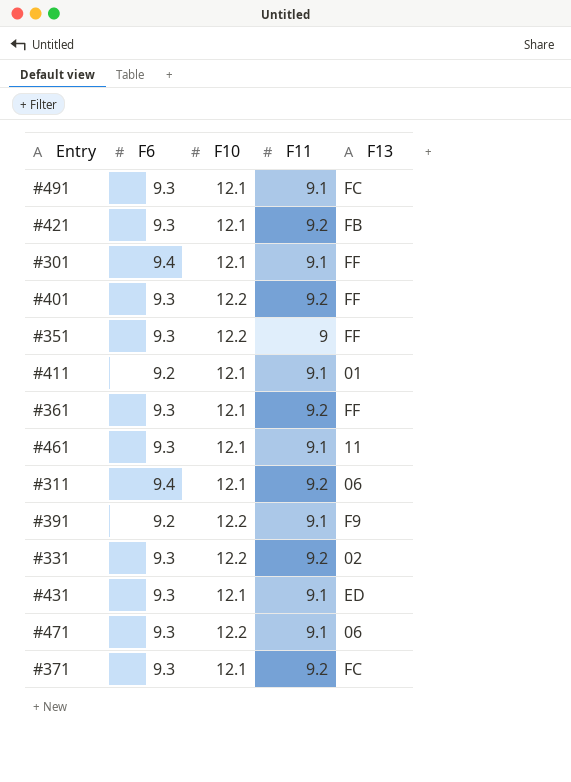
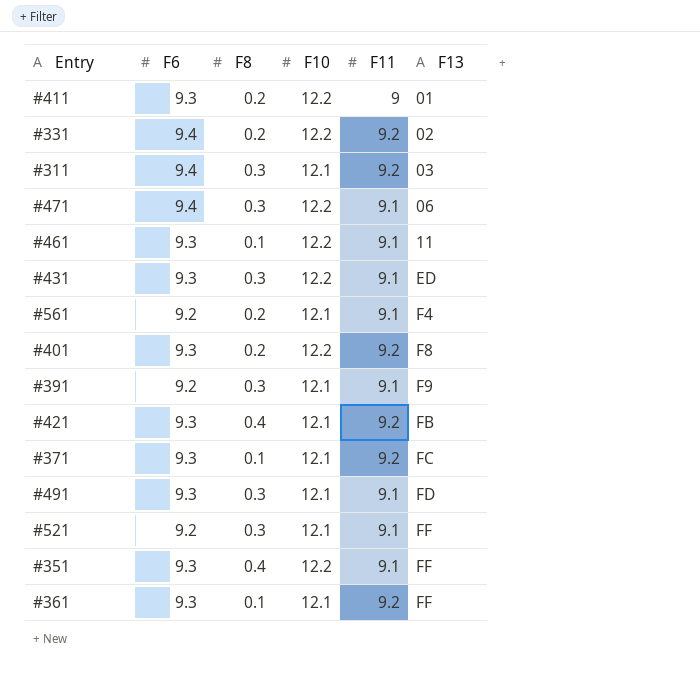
row order: none -> F13 ascending
column F8 | position: none -> 3
row #301: 9.4 | 12.1 | 9.1 | FF -> none
#411 | F6: 9.2 -> 9.3
#411 | F10: 12.1 -> 12.2
#411 | F11: 9.1 -> 9
#331 | F6: 9.3 -> 9.4
#311 | F13: 06 -> 03
#471 | F6: 9.3 -> 9.4
#461 | F10: 12.1 -> 12.2
#431 | F10: 12.1 -> 12.2
row #561: none -> 9.2 | 0.2 | 12.1 | 9.1 | F4
#401 | F13: FF -> F8
#391 | F10: 12.2 -> 12.1
#491 | F13: FC -> FD
row #521: none -> 9.2 | 0.3 | 12.1 | 9.1 | FF
#351 | F11: 9 -> 9.1

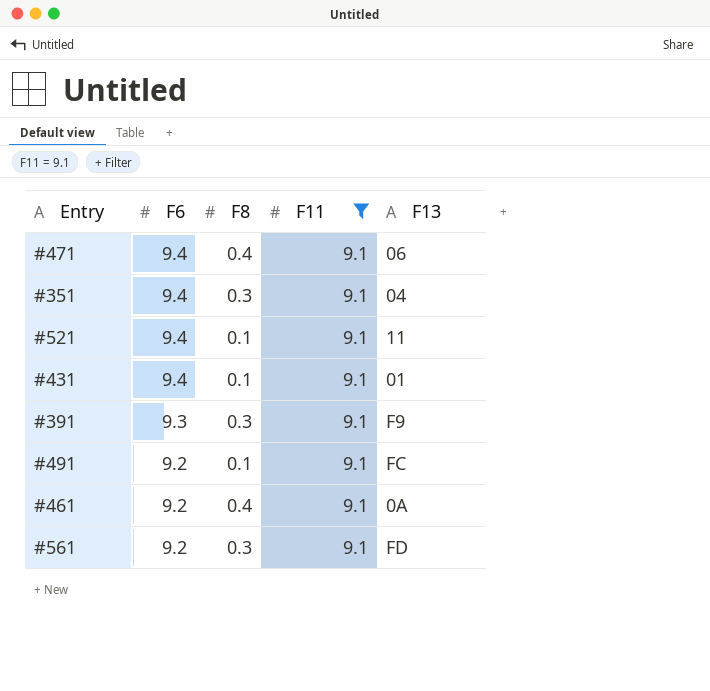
filter: none -> F11 = 9.1
row order: F13 ascending -> F6 descending
column F10 | position: 4 -> none
#471 | F8: 0.3 -> 0.4
#351 | F6: 9.3 -> 9.4
#351 | F8: 0.4 -> 0.3
#351 | F13: FF -> 04
#521 | F6: 9.2 -> 9.4
#521 | F8: 0.3 -> 0.1
#521 | F13: FF -> 11
#431 | F6: 9.3 -> 9.4
#431 | F8: 0.3 -> 0.1
#431 | F13: ED -> 01
#391 | F6: 9.2 -> 9.3
#491 | F6: 9.3 -> 9.2
#491 | F8: 0.3 -> 0.1
#491 | F13: FD -> FC
#461 | F6: 9.3 -> 9.2
#461 | F8: 0.1 -> 0.4
#461 | F13: 11 -> 0A
#561 | F8: 0.2 -> 0.3
#561 | F13: F4 -> FD

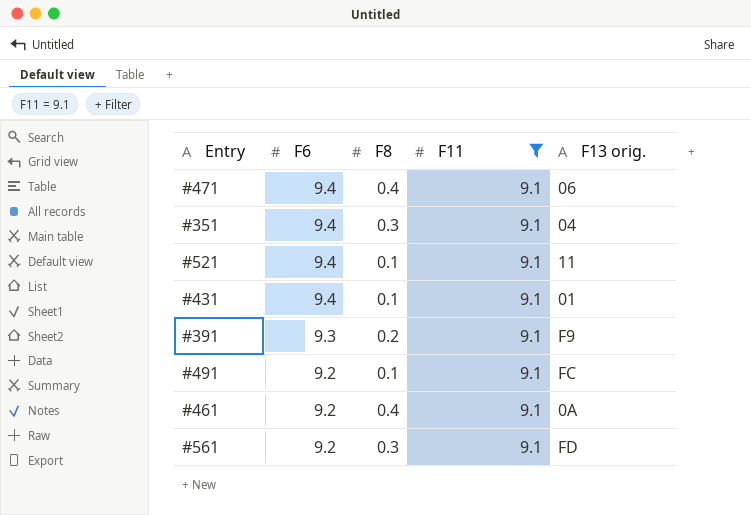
column name: F13 -> F13 orig.
#391 | F8: 0.3 -> 0.2

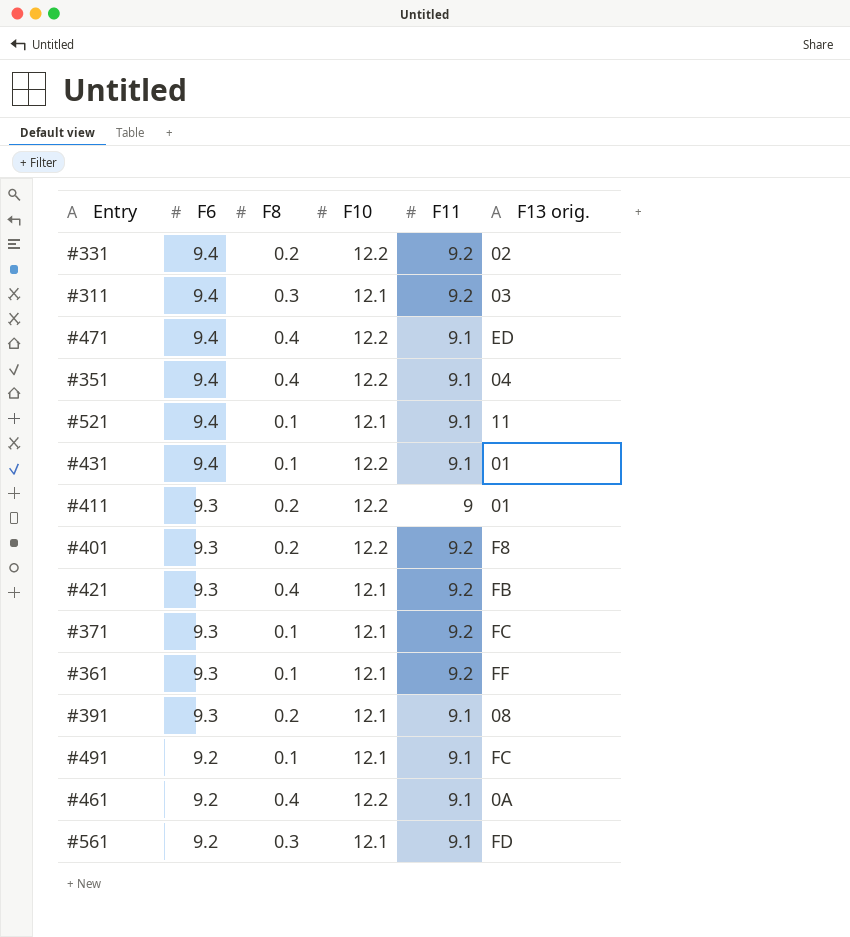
filter: F11 = 9.1 -> none
column F10 | position: none -> 4
#471 | F13 orig.: 06 -> ED
#351 | F8: 0.3 -> 0.4
#391 | F13 orig.: F9 -> 08

